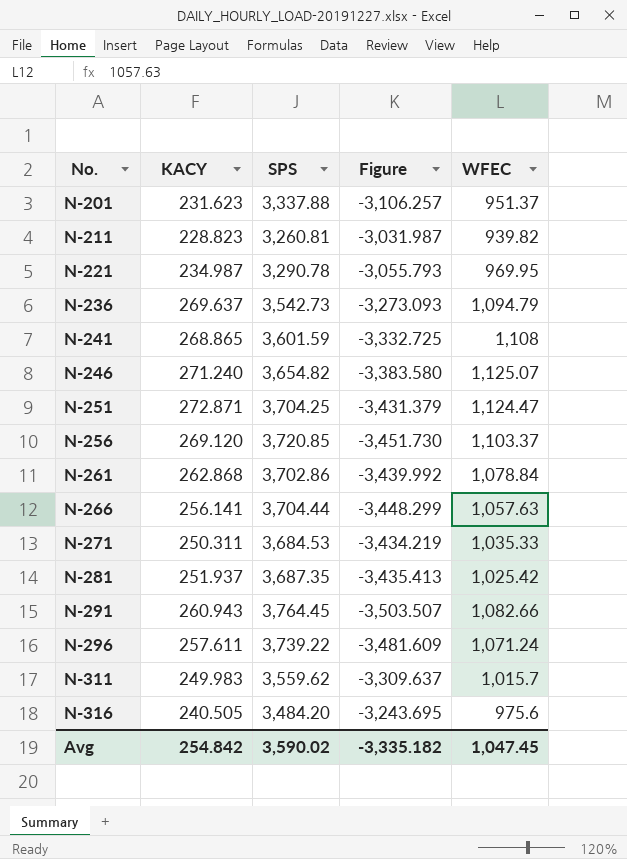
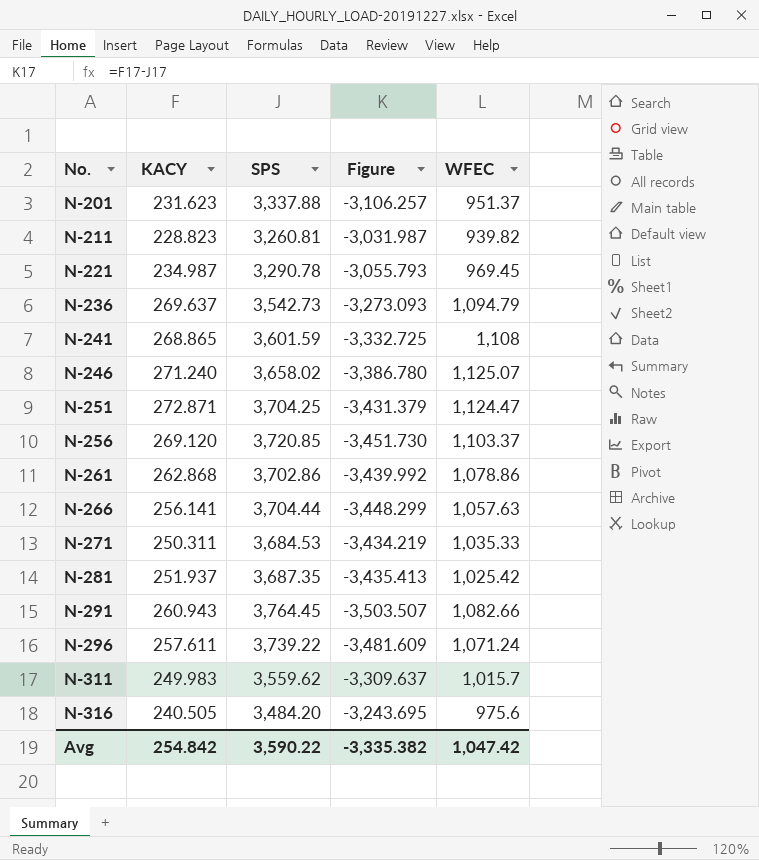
N-221 | WFEC: 969.95 -> 969.45
N-246 | SPS: 3,654.82 -> 3,658.02
N-246 | Figure: -3,383.580 -> -3,386.780
N-261 | WFEC: 1,078.84 -> 1,078.86
Avg | SPS: 3,590.02 -> 3,590.22
Avg | Figure: -3,335.182 -> -3,335.382
Avg | WFEC: 1,047.45 -> 1,047.42

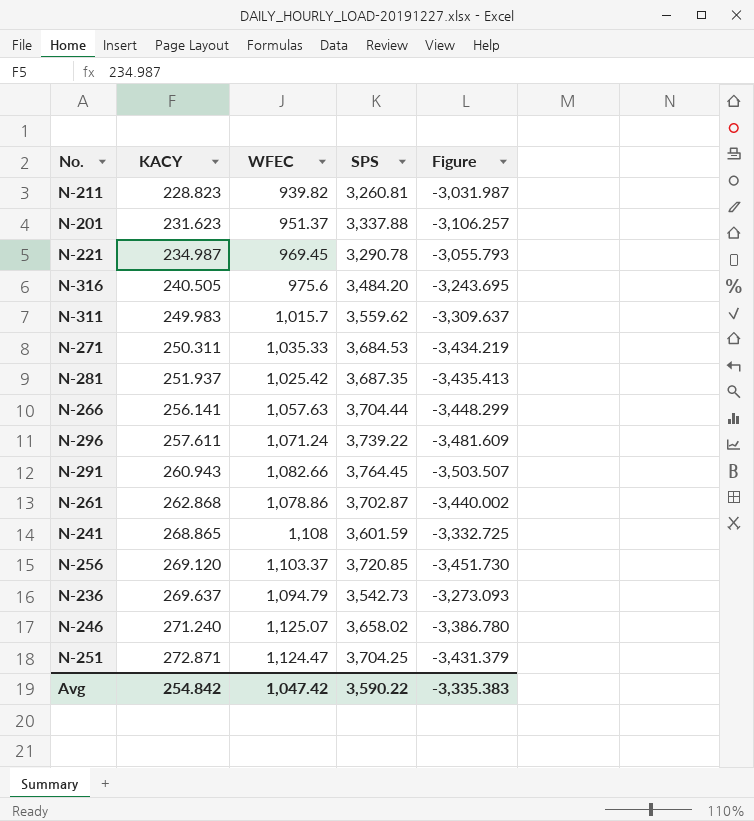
row order: No. ascending -> KACY ascending
column WFEC | position: 5 -> 3
N-261 | SPS: 3,702.86 -> 3,702.87
N-261 | Figure: -3,439.992 -> -3,440.002
Avg | Figure: -3,335.382 -> -3,335.383

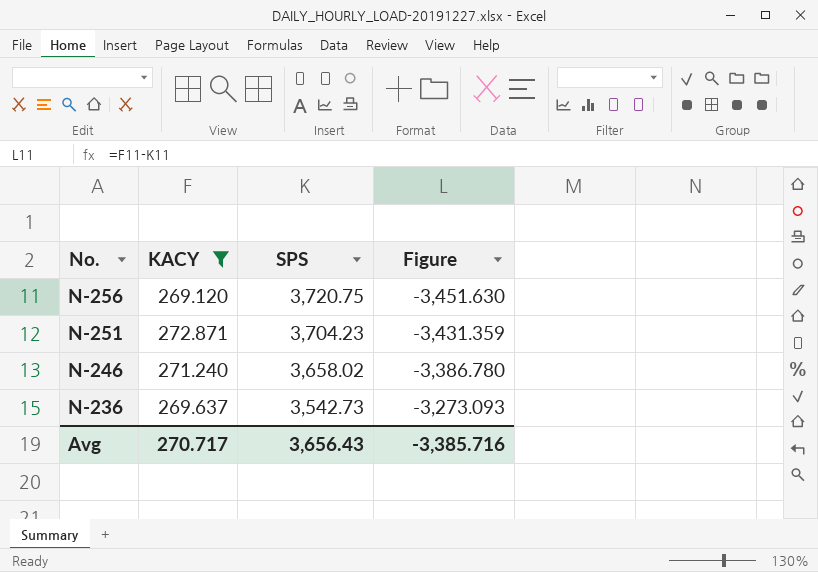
filter: none -> KACY >= 269.120
row order: KACY ascending -> No. descending
column WFEC | position: 3 -> none
N-256 | SPS: 3,720.85 -> 3,720.75
N-256 | Figure: -3,451.730 -> -3,451.630
N-251 | SPS: 3,704.25 -> 3,704.23
N-251 | Figure: -3,431.379 -> -3,431.359
Avg | KACY: 254.842 -> 270.717
Avg | SPS: 3,590.22 -> 3,656.43
Avg | Figure: -3,335.383 -> -3,385.716

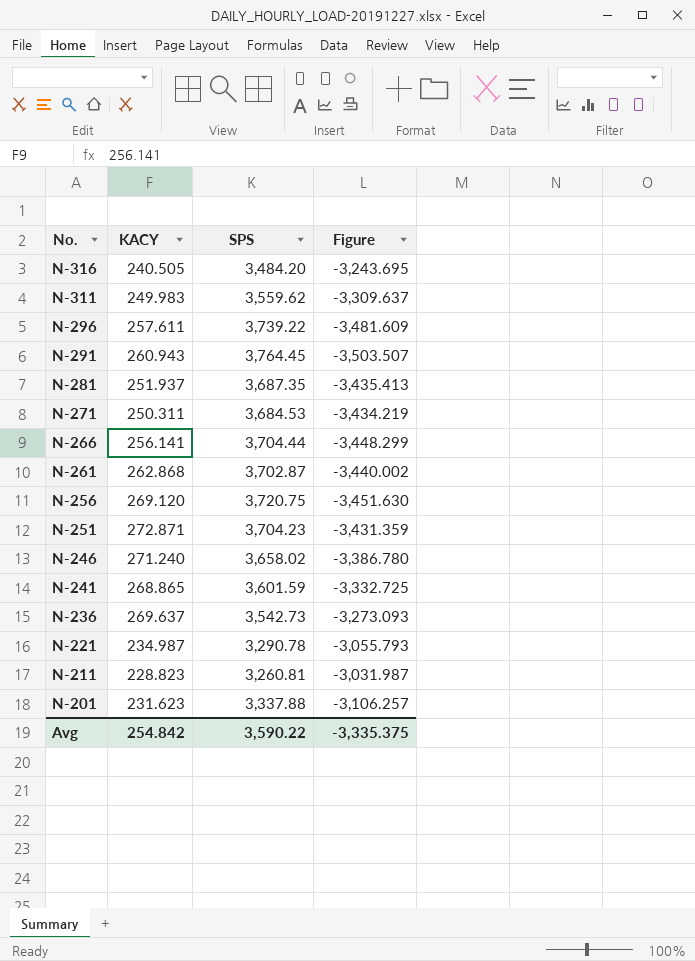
filter: KACY >= 269.120 -> none
Avg | KACY: 270.717 -> 254.842
Avg | SPS: 3,656.43 -> 3,590.22
Avg | Figure: -3,385.716 -> -3,335.375

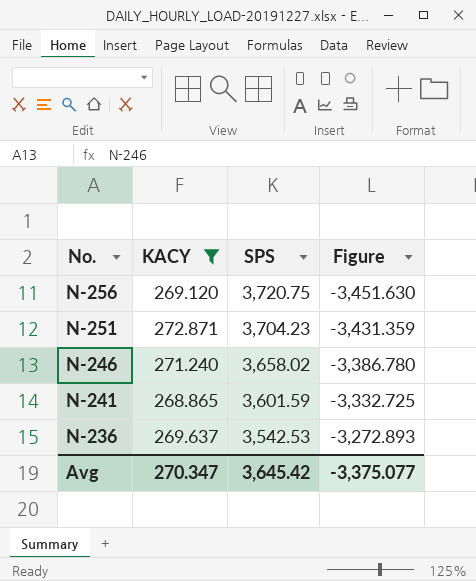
filter: none -> KACY >= 268.865
N-236 | SPS: 3,542.73 -> 3,542.53
N-236 | Figure: -3,273.093 -> -3,272.893
Avg | KACY: 254.842 -> 270.347
Avg | SPS: 3,590.22 -> 3,645.42
Avg | Figure: -3,335.375 -> -3,375.077

